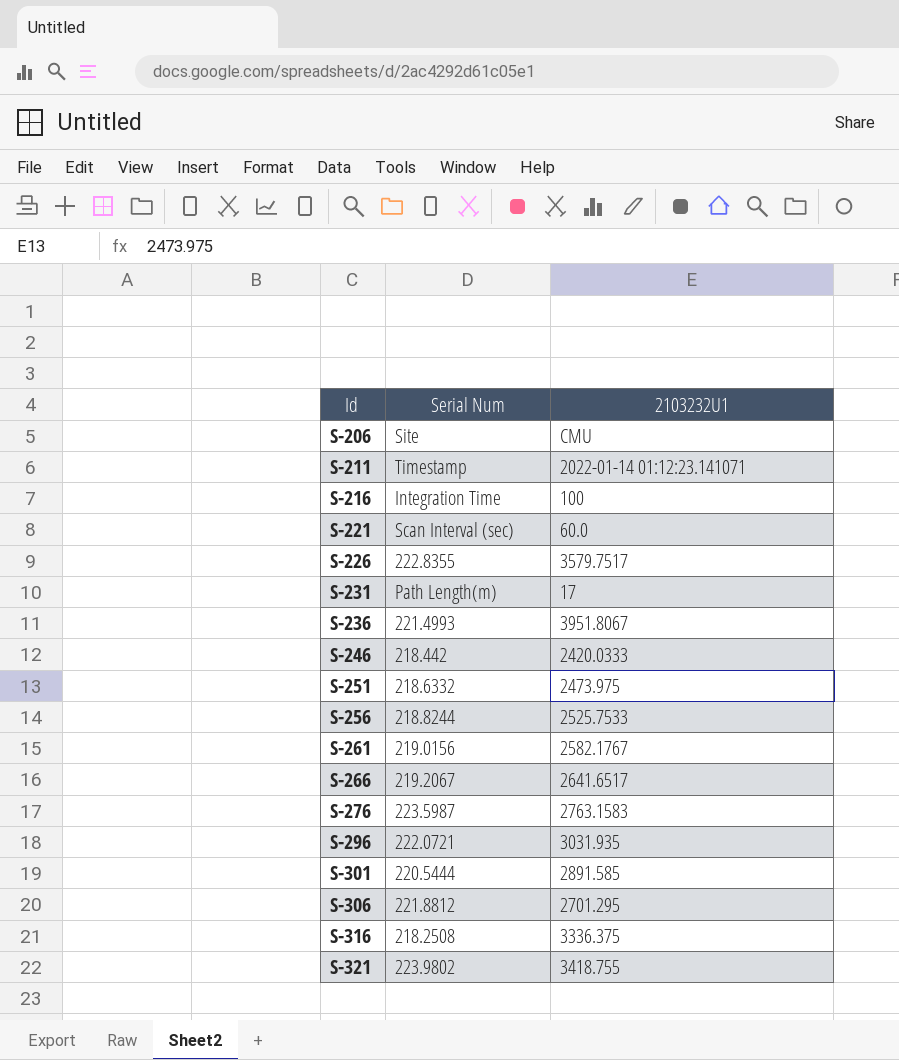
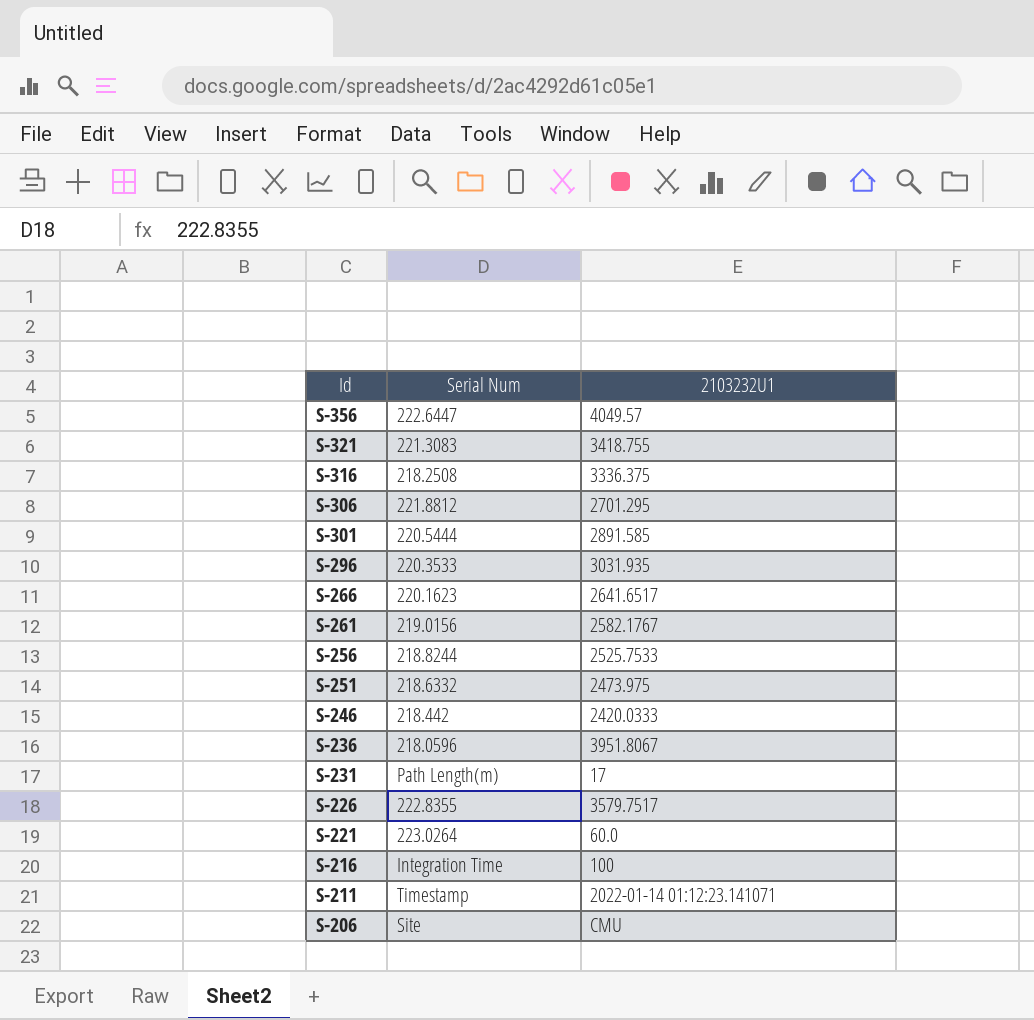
row order: Id ascending -> Id descending
row S-276: 223.5987 | 2763.1583 -> none
row S-356: none -> 222.6447 | 4049.57
S-321 | Serial Num: 223.9802 -> 221.3083
S-296 | Serial Num: 222.0721 -> 220.3533
S-266 | Serial Num: 219.2067 -> 220.1623
S-236 | Serial Num: 221.4993 -> 218.0596
S-221 | Serial Num: Scan Interval (sec) -> 223.0264

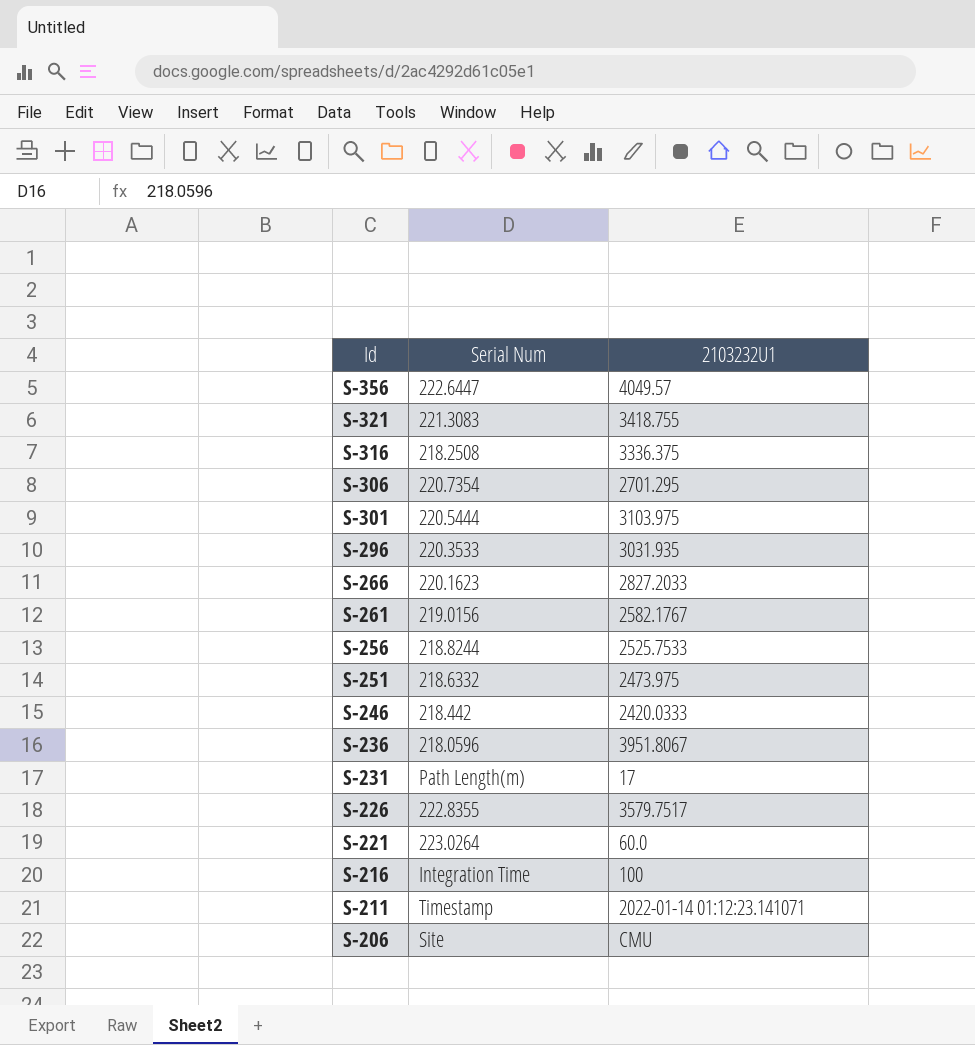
S-306 | Serial Num: 221.8812 -> 220.7354
S-301 | 2103232U1: 2891.585 -> 3103.975
S-266 | 2103232U1: 2641.6517 -> 2827.2033

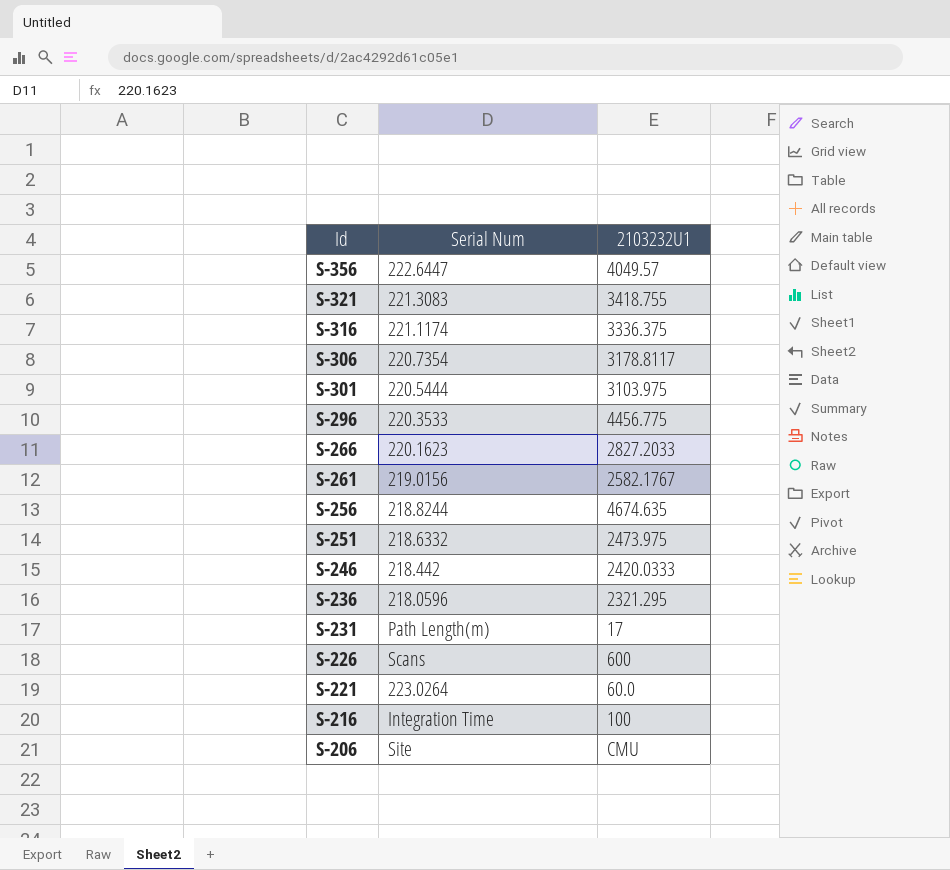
row S-211: Timestamp | 2022-01-14 01:12:23.141071 -> none
S-316 | Serial Num: 218.2508 -> 221.1174
S-306 | 2103232U1: 2701.295 -> 3178.8117
S-296 | 2103232U1: 3031.935 -> 4456.775
S-256 | 2103232U1: 2525.7533 -> 4674.635
S-236 | 2103232U1: 3951.8067 -> 2321.295
S-226 | Serial Num: 222.8355 -> Scans
S-226 | 2103232U1: 3579.7517 -> 600

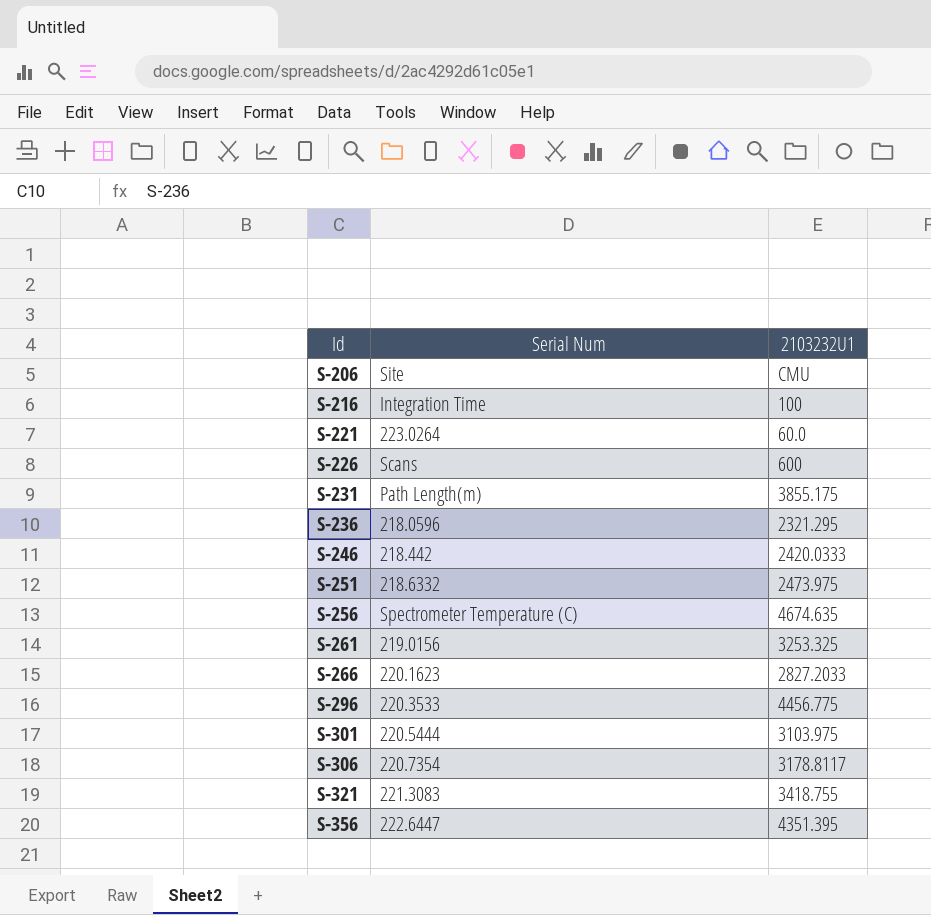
row order: Id descending -> Id ascending
row S-316: 221.1174 | 3336.375 -> none
S-231 | 2103232U1: 17 -> 3855.175
S-256 | Serial Num: 218.8244 -> Spectrometer Temperature (C)
S-261 | 2103232U1: 2582.1767 -> 3253.325
S-356 | 2103232U1: 4049.57 -> 4351.395

